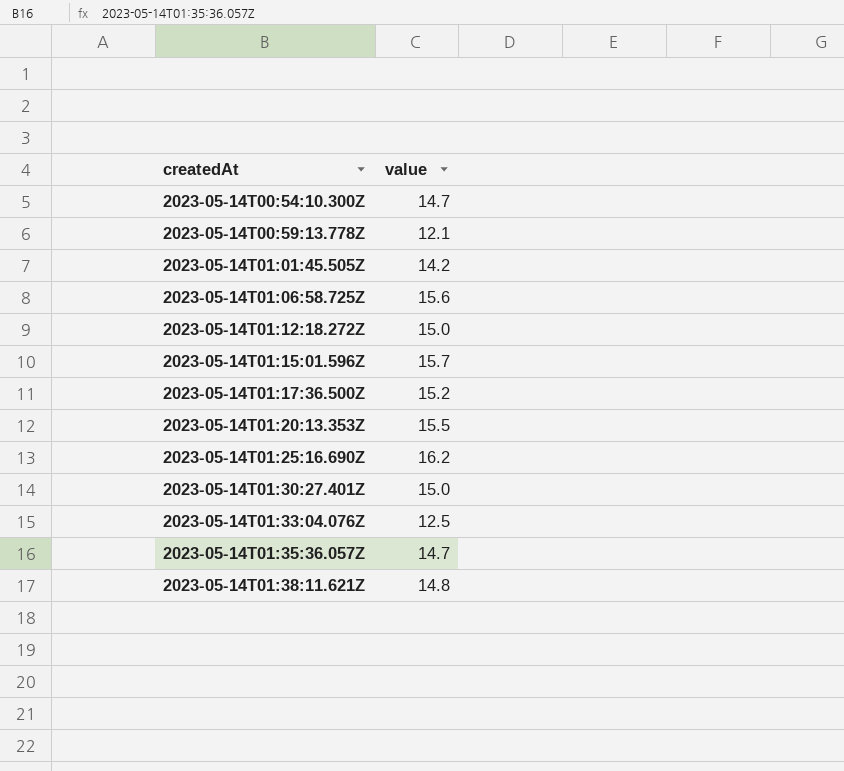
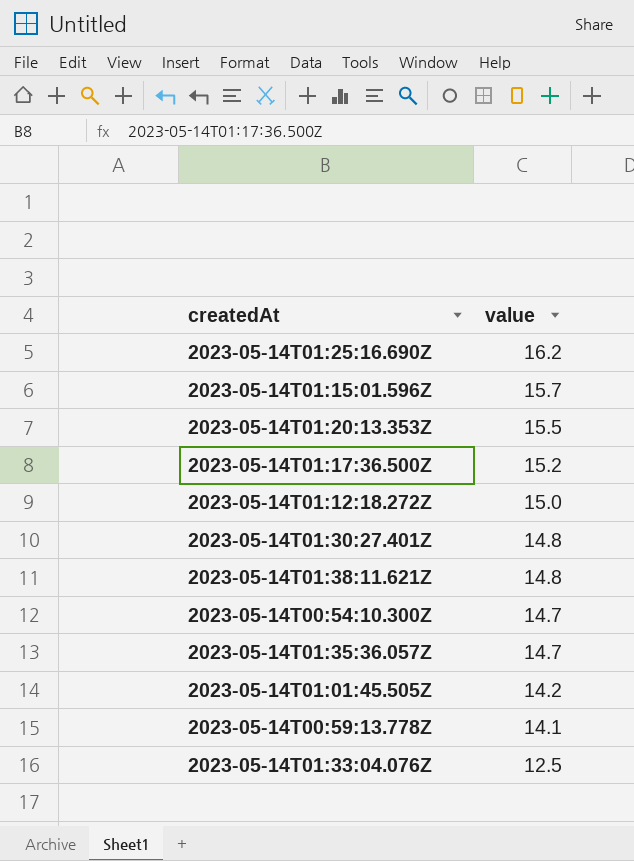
row order: createdAt ascending -> value descending
row 2023-05-14T01:06:58.725Z: 15.6 -> none
2023-05-14T01:30:27.401Z | value: 15.0 -> 14.8
2023-05-14T00:59:13.778Z | value: 12.1 -> 14.1

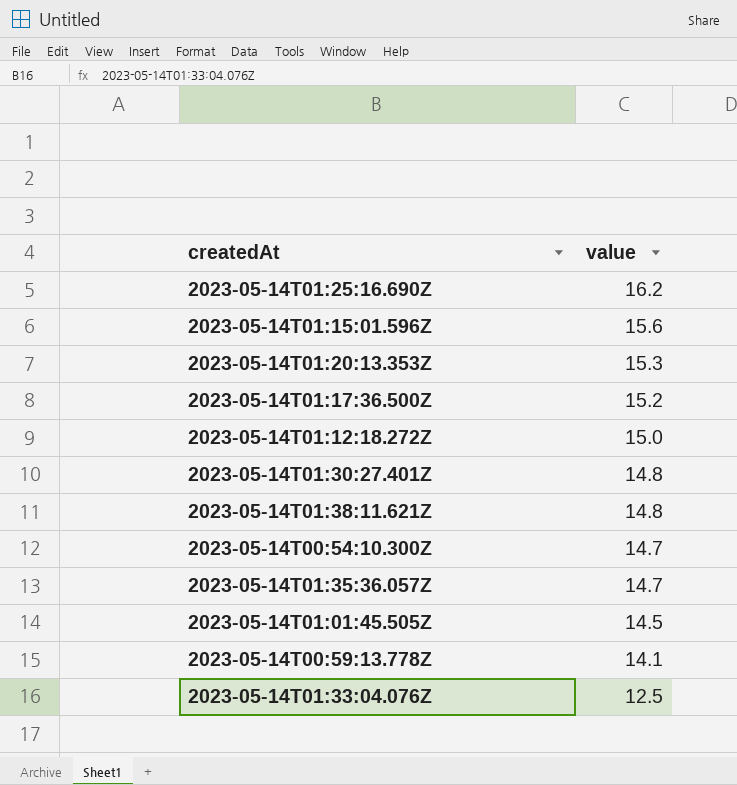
2023-05-14T01:15:01.596Z | value: 15.7 -> 15.6
2023-05-14T01:20:13.353Z | value: 15.5 -> 15.3
2023-05-14T01:01:45.505Z | value: 14.2 -> 14.5

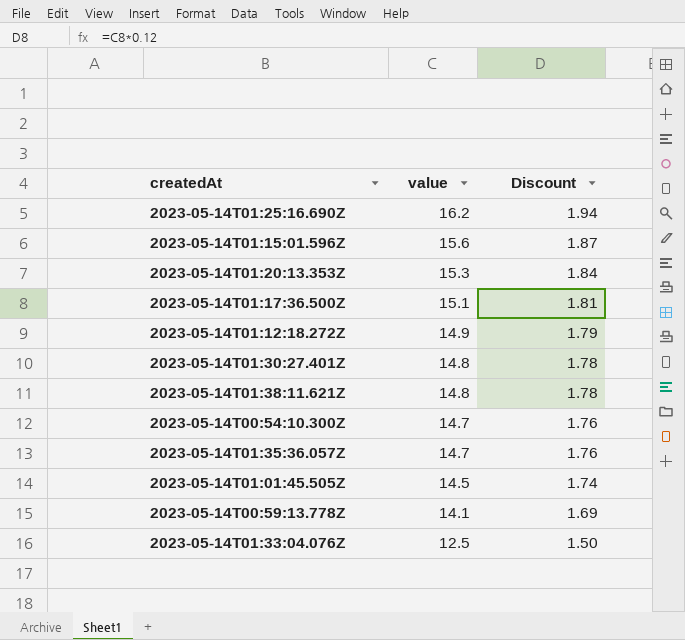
column Discount | formula: none -> [value] * 0.12
2023-05-14T01:17:36.500Z | value: 15.2 -> 15.1
2023-05-14T01:12:18.272Z | value: 15.0 -> 14.9

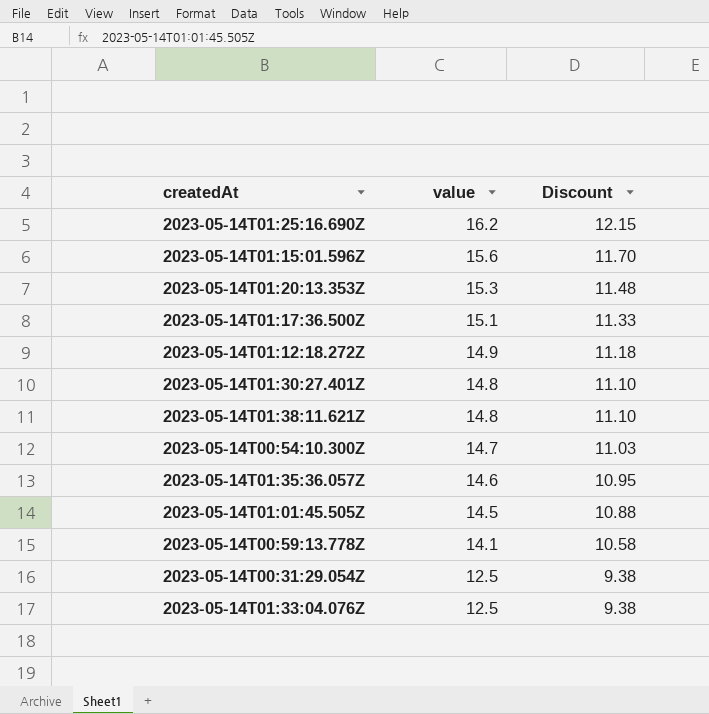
column Discount | formula: [value] * 0.12 -> [value] * 0.75
2023-05-14T01:35:36.057Z | value: 14.7 -> 14.6
row 2023-05-14T00:31:29.054Z: none -> 12.5 | 9.38

